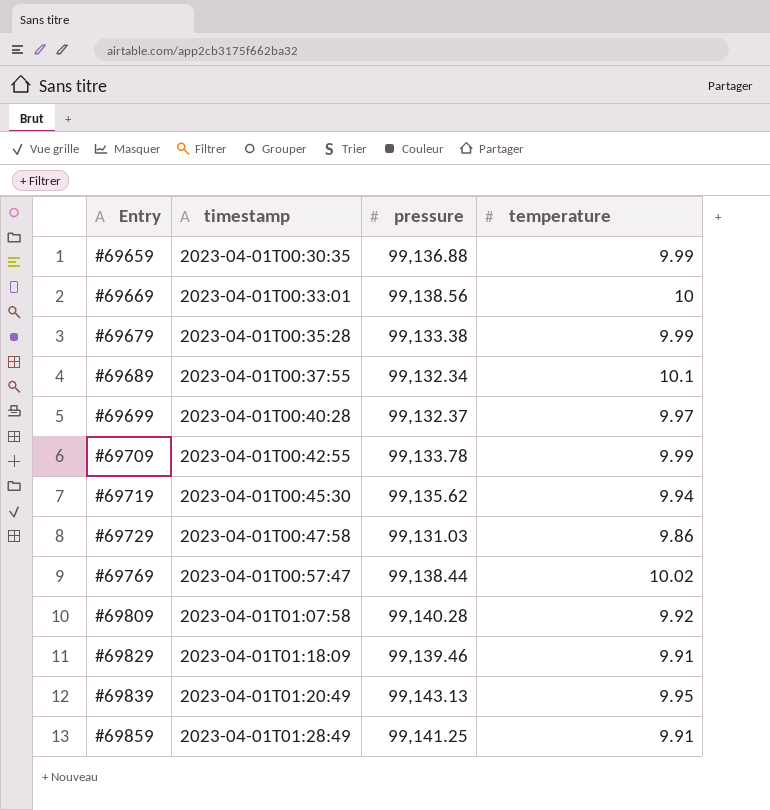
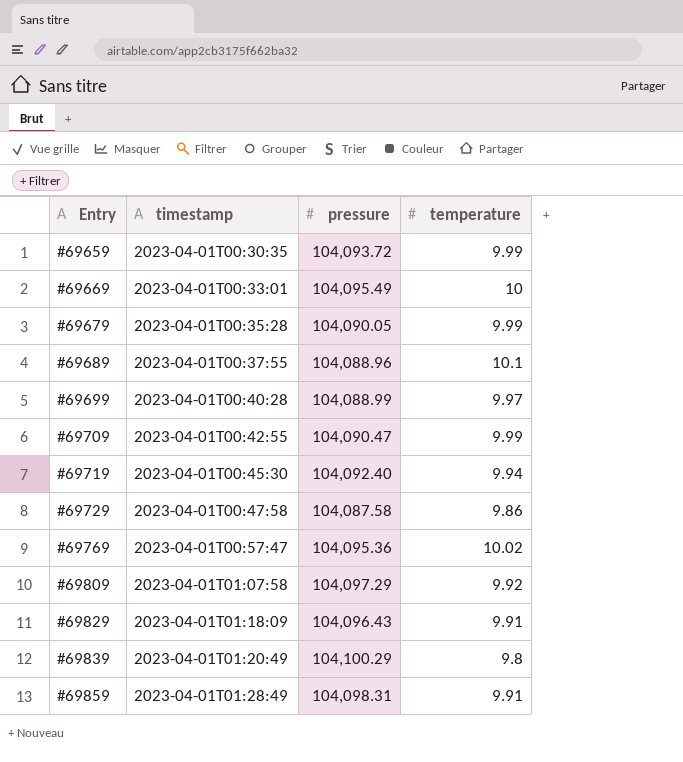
#69659 | pressure: 99,136.88 -> 104,093.72
#69669 | pressure: 99,138.56 -> 104,095.49
#69679 | pressure: 99,133.38 -> 104,090.05
#69689 | pressure: 99,132.34 -> 104,088.96
#69699 | pressure: 99,132.37 -> 104,088.99
#69709 | pressure: 99,133.78 -> 104,090.47
#69719 | pressure: 99,135.62 -> 104,092.40
#69729 | pressure: 99,131.03 -> 104,087.58
#69769 | pressure: 99,138.44 -> 104,095.36
#69809 | pressure: 99,140.28 -> 104,097.29
#69829 | pressure: 99,139.46 -> 104,096.43
#69839 | pressure: 99,143.13 -> 104,100.29
#69839 | temperature: 9.95 -> 9.8
#69859 | pressure: 99,141.25 -> 104,098.31

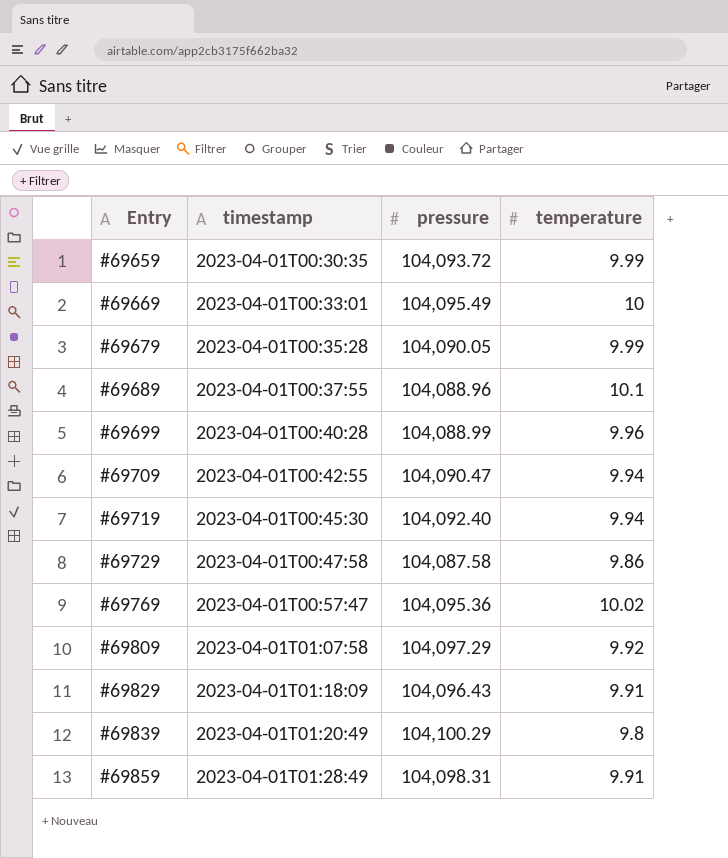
#69699 | temperature: 9.97 -> 9.96
#69709 | temperature: 9.99 -> 9.94

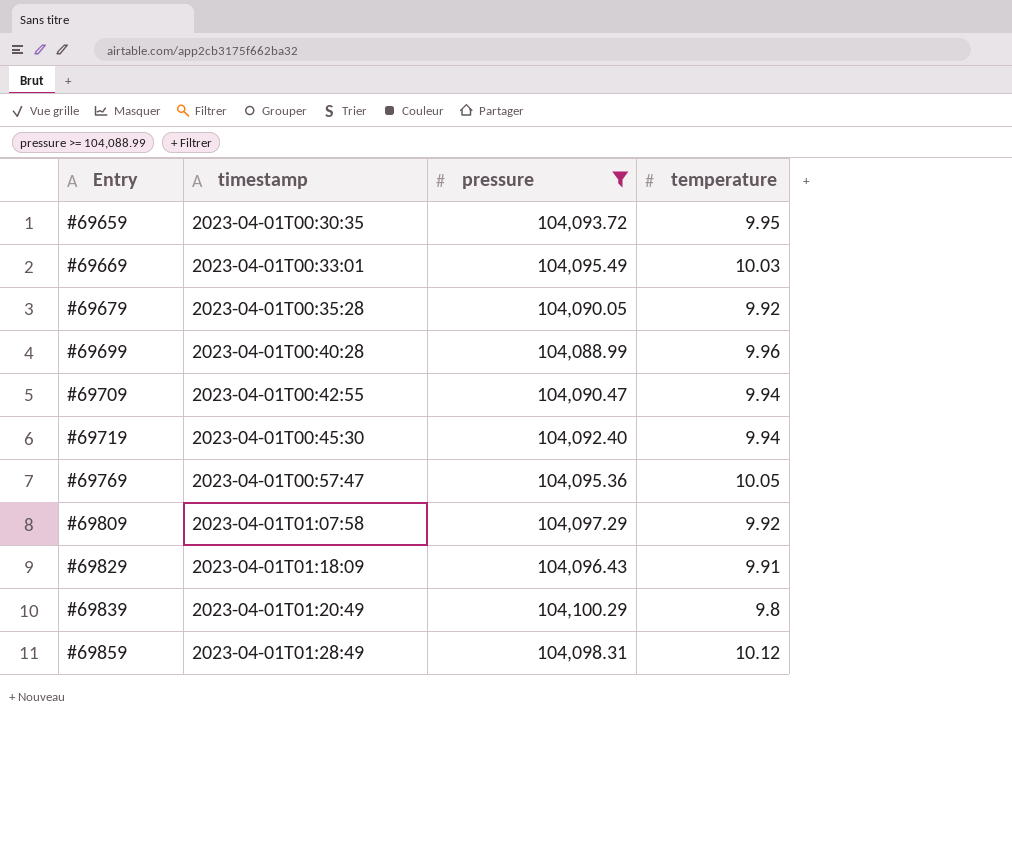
filter: none -> pressure >= 104,088.99
#69659 | temperature: 9.99 -> 9.95
#69669 | temperature: 10 -> 10.03
#69679 | temperature: 9.99 -> 9.92
#69769 | temperature: 10.02 -> 10.05
#69859 | temperature: 9.91 -> 10.12

